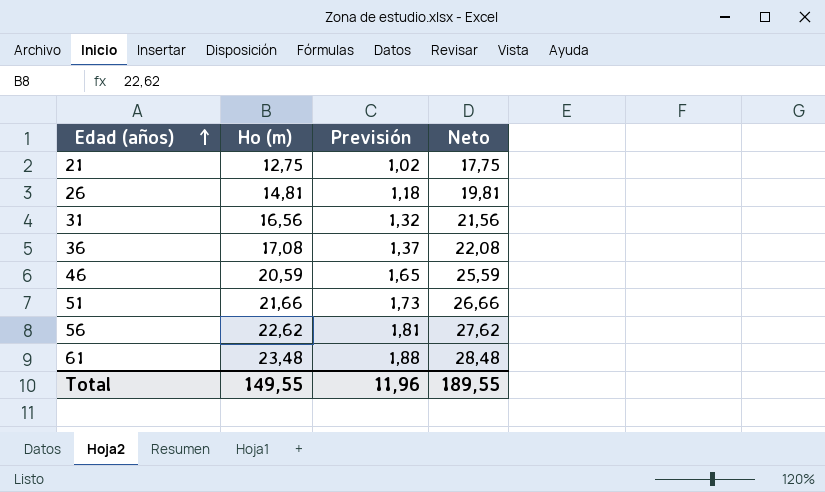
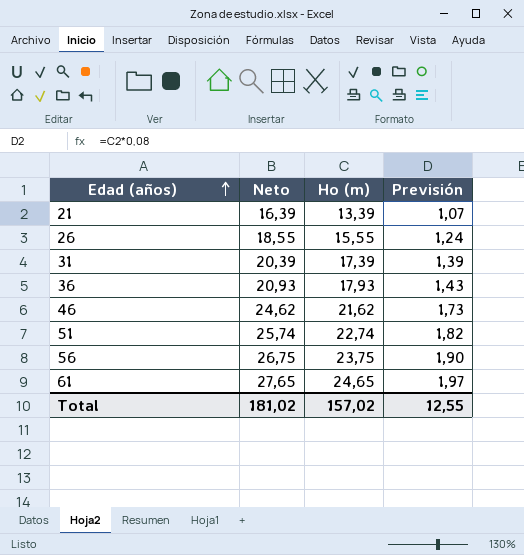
column Neto | formula: [Ho (m)] + 5 -> [Ho (m)] + 3
column Neto | position: 4 -> 2
21 | Ho (m): 12,75 -> 13,39
21 | Previsión: 1,02 -> 1,07
26 | Ho (m): 14,81 -> 15,55
26 | Previsión: 1,18 -> 1,24
31 | Ho (m): 16,56 -> 17,39
31 | Previsión: 1,32 -> 1,39
36 | Ho (m): 17,08 -> 17,93
36 | Previsión: 1,37 -> 1,43
46 | Ho (m): 20,59 -> 21,62
46 | Previsión: 1,65 -> 1,73
51 | Ho (m): 21,66 -> 22,74
51 | Previsión: 1,73 -> 1,82
56 | Ho (m): 22,62 -> 23,75
56 | Previsión: 1,81 -> 1,90
61 | Ho (m): 23,48 -> 24,65
61 | Previsión: 1,88 -> 1,97
Total | Neto: 189,55 -> 181,02
Total | Ho (m): 149,55 -> 157,02
Total | Previsión: 11,96 -> 12,55

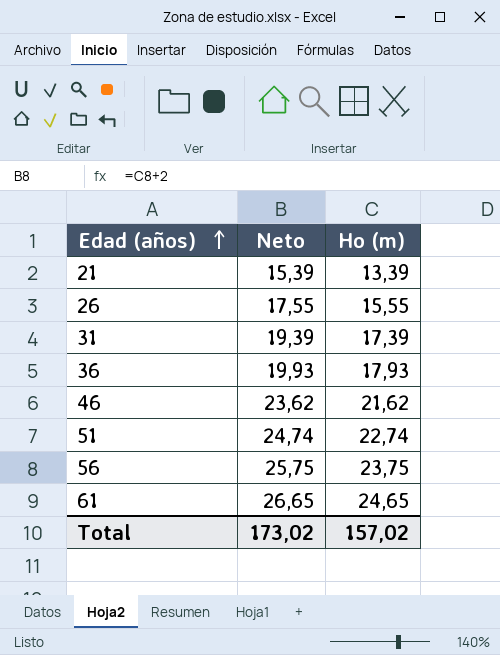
column Previsión | formula: [Ho (m)] * 0,08 -> none
column Neto | formula: [Ho (m)] + 3 -> [Ho (m)] + 2
Total | Neto: 181,02 -> 173,02

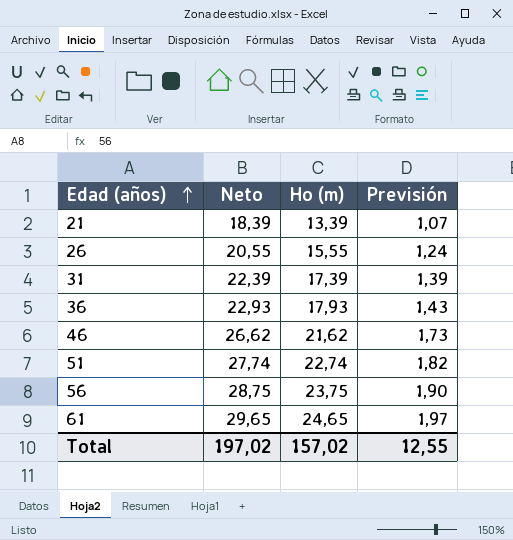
column Neto | formula: [Ho (m)] + 2 -> [Ho (m)] + 5
column Previsión | formula: none -> [Ho (m)] * 0,08
Total | Neto: 173,02 -> 197,02

